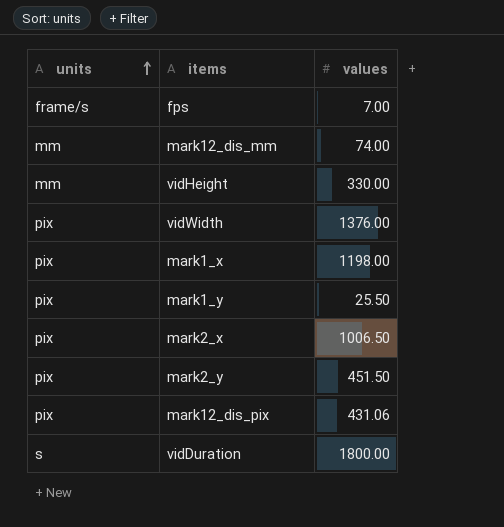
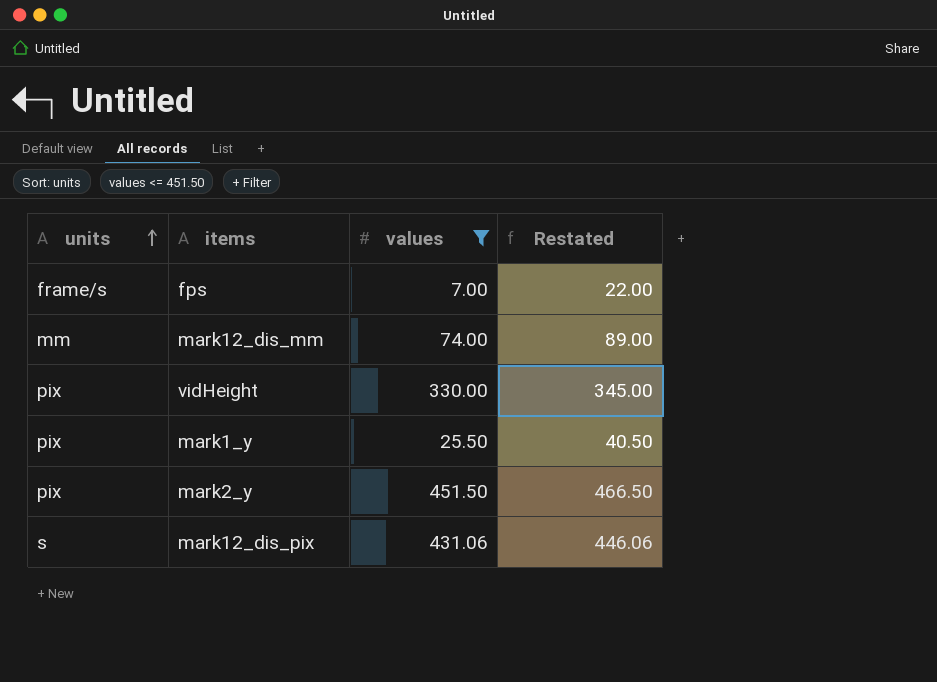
filter: none -> values <= 451.50
column Restated | formula: none -> [values] + 15
vidHeight | units: mm -> pix
mark12_dis_pix | units: pix -> s

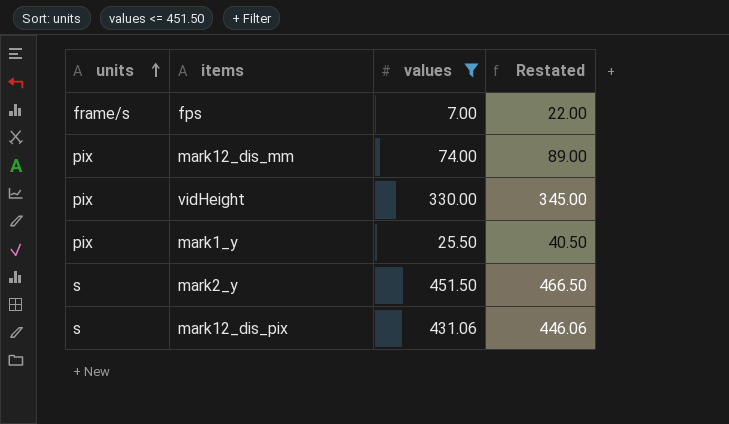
mark12_dis_mm | units: mm -> pix
mark2_y | units: pix -> s

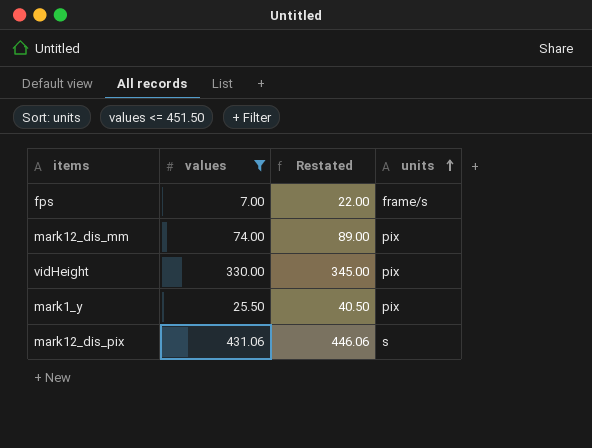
column units | position: 1 -> 4
row mark2_y: s | 451.50 | 466.50 -> none

